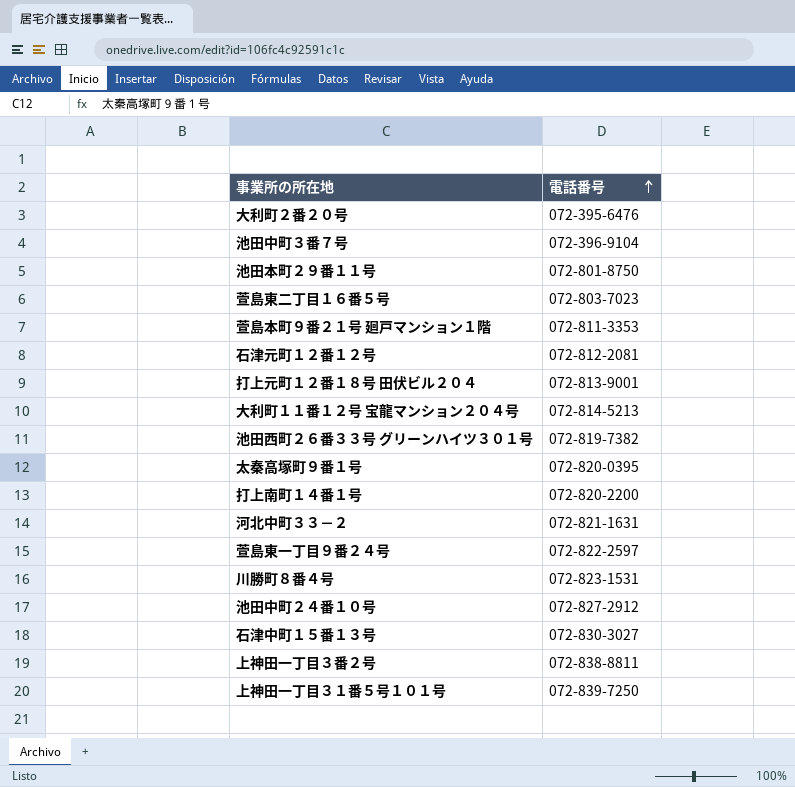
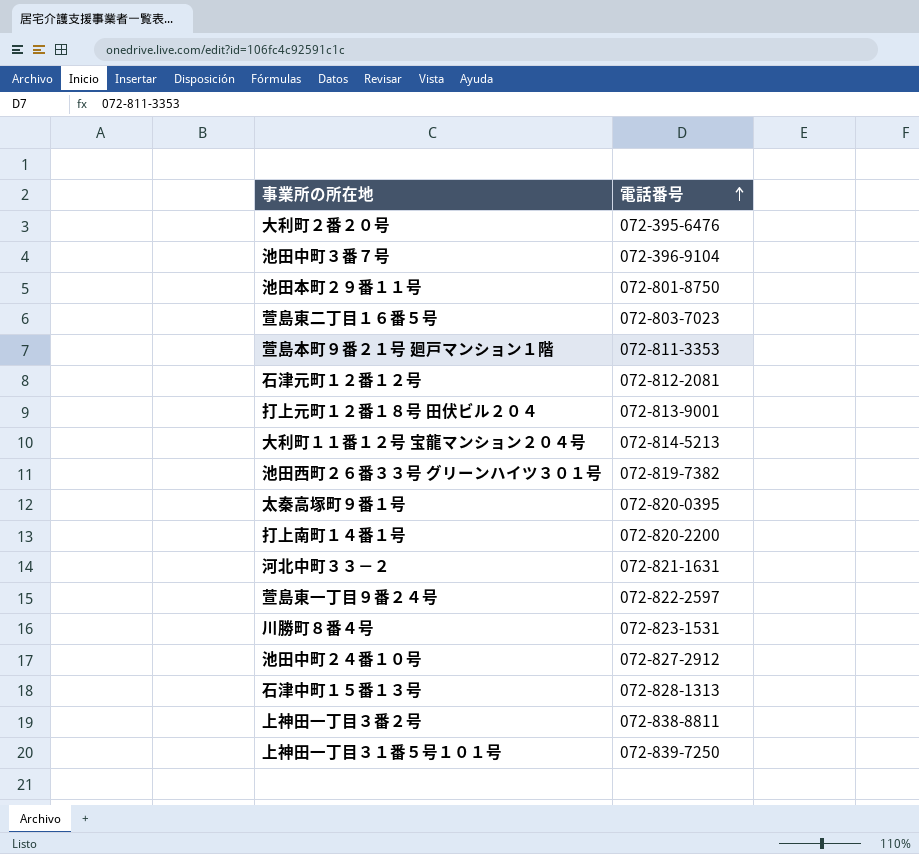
石津中町１５番１３号 | 電話番号: 072-830-3027 -> 072-828-1313

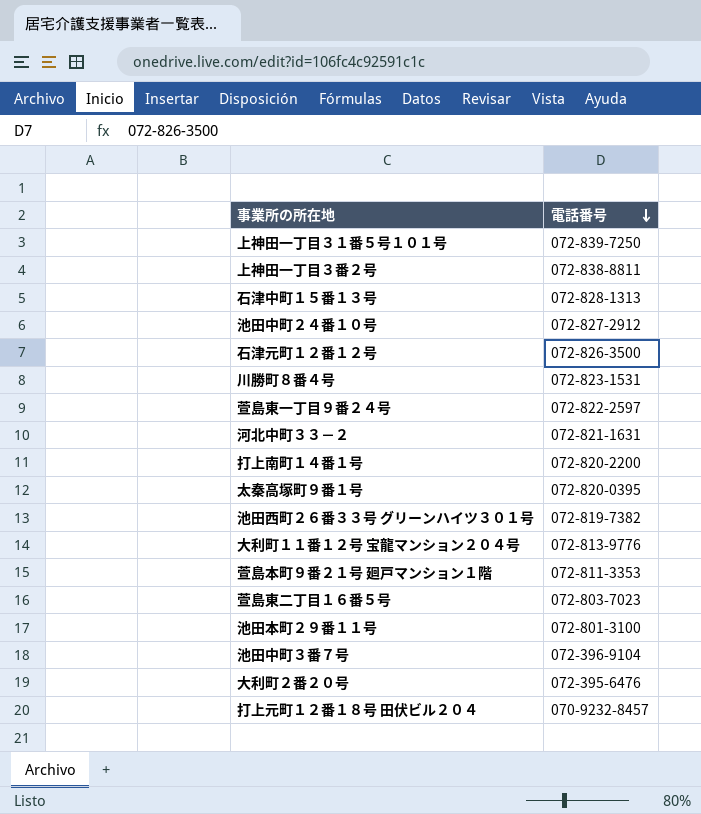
row order: 電話番号 ascending -> 電話番号 descending
石津元町１２番１２号 | 電話番号: 072-812-2081 -> 072-826-3500
大利町１１番１２号 宝龍マンション２０４号 | 電話番号: 072-814-5213 -> 072-813-9776
池田本町２９番１１号 | 電話番号: 072-801-8750 -> 072-801-3100
打上元町１２番１８号 田伏ビル２０４ | 電話番号: 072-813-9001 -> 070-9232-8457

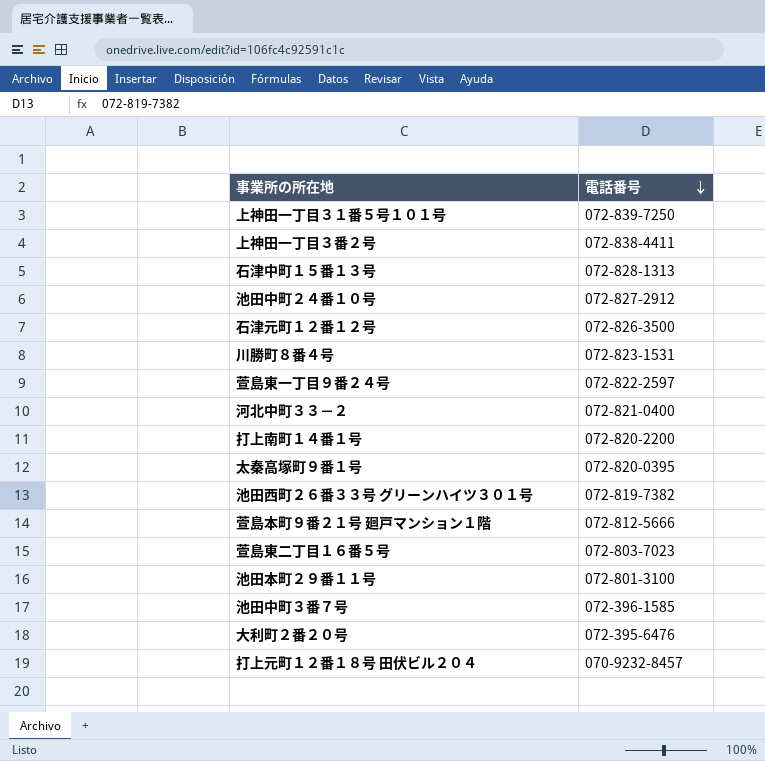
row 大利町１１番１２号 宝龍マンション２０４号: 072-813-9776 -> none
上神田一丁目３番２号 | 電話番号: 072-838-8811 -> 072-838-4411
河北中町３３－２ | 電話番号: 072-821-1631 -> 072-821-0400
萱島本町９番２１号 廻戸マンション１階 | 電話番号: 072-811-3353 -> 072-812-5666
池田中町３番７号 | 電話番号: 072-396-9104 -> 072-396-1585

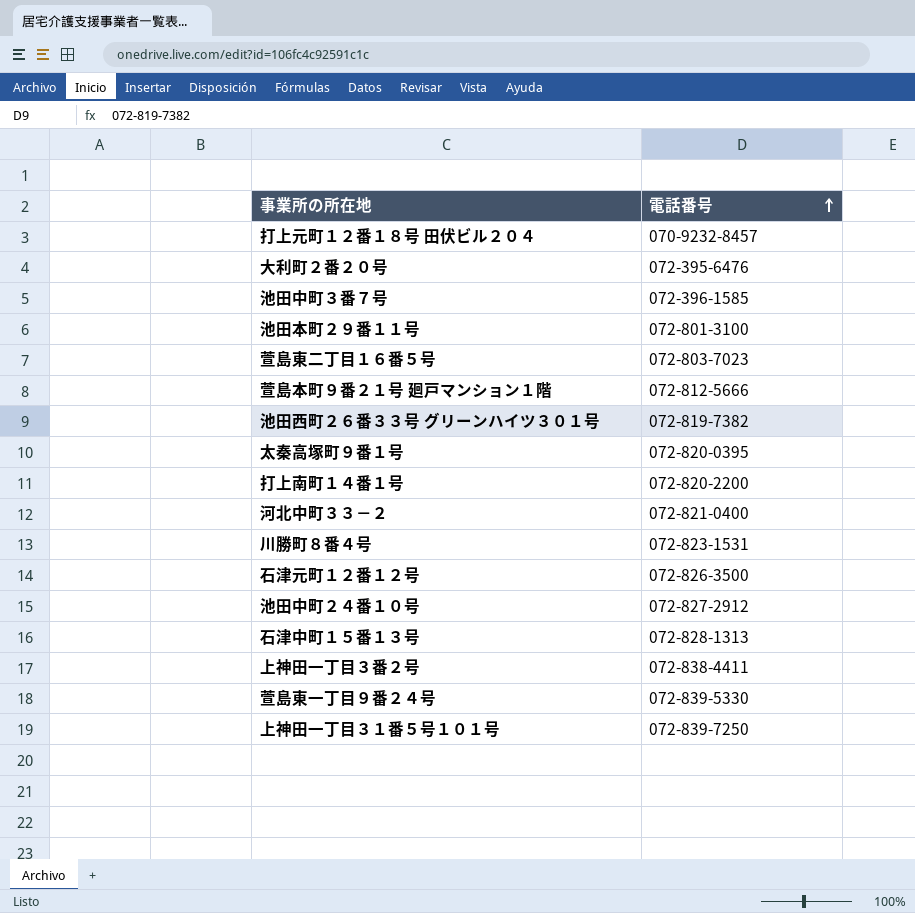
row order: 電話番号 descending -> 電話番号 ascending
萱島東一丁目９番２４号 | 電話番号: 072-822-2597 -> 072-839-5330

